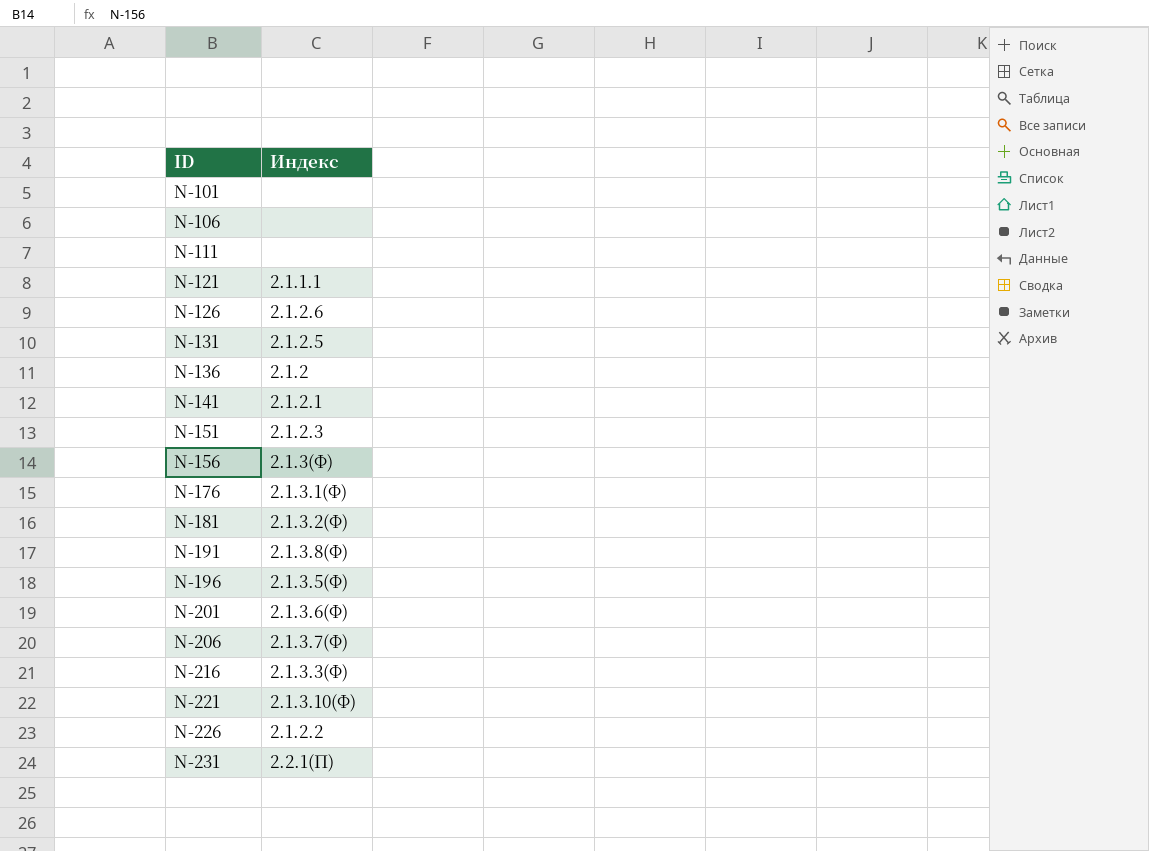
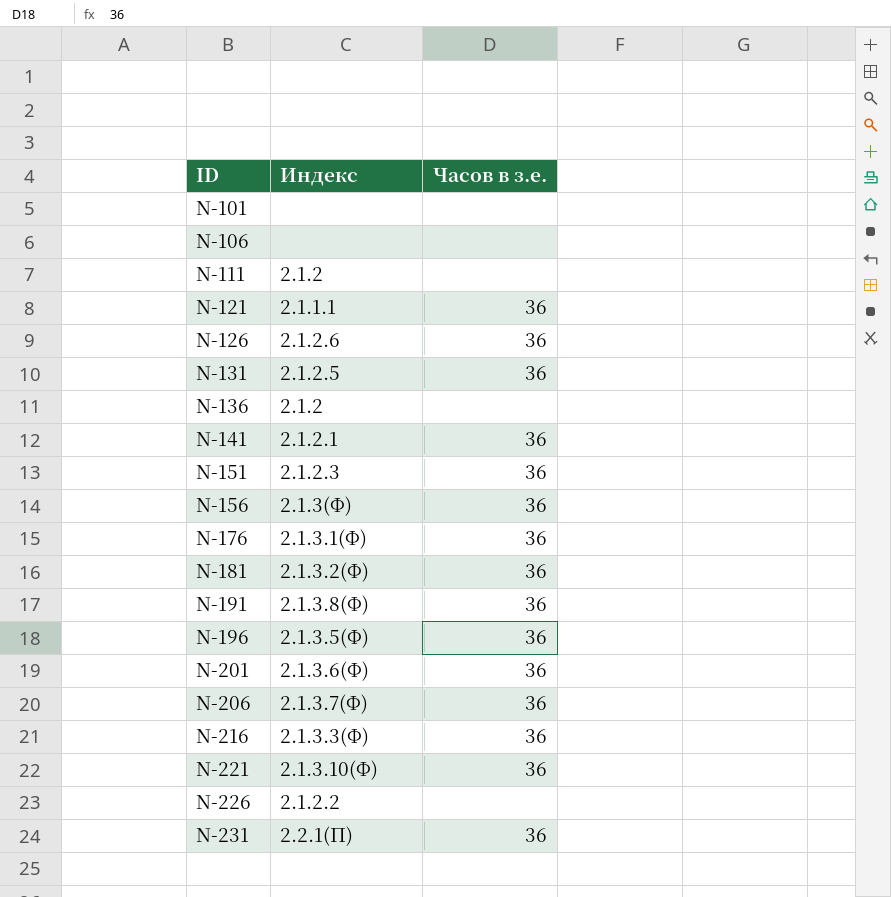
column Часов в з.е. | position: none -> 3
N-111 | Индекс: none -> 2.1.2

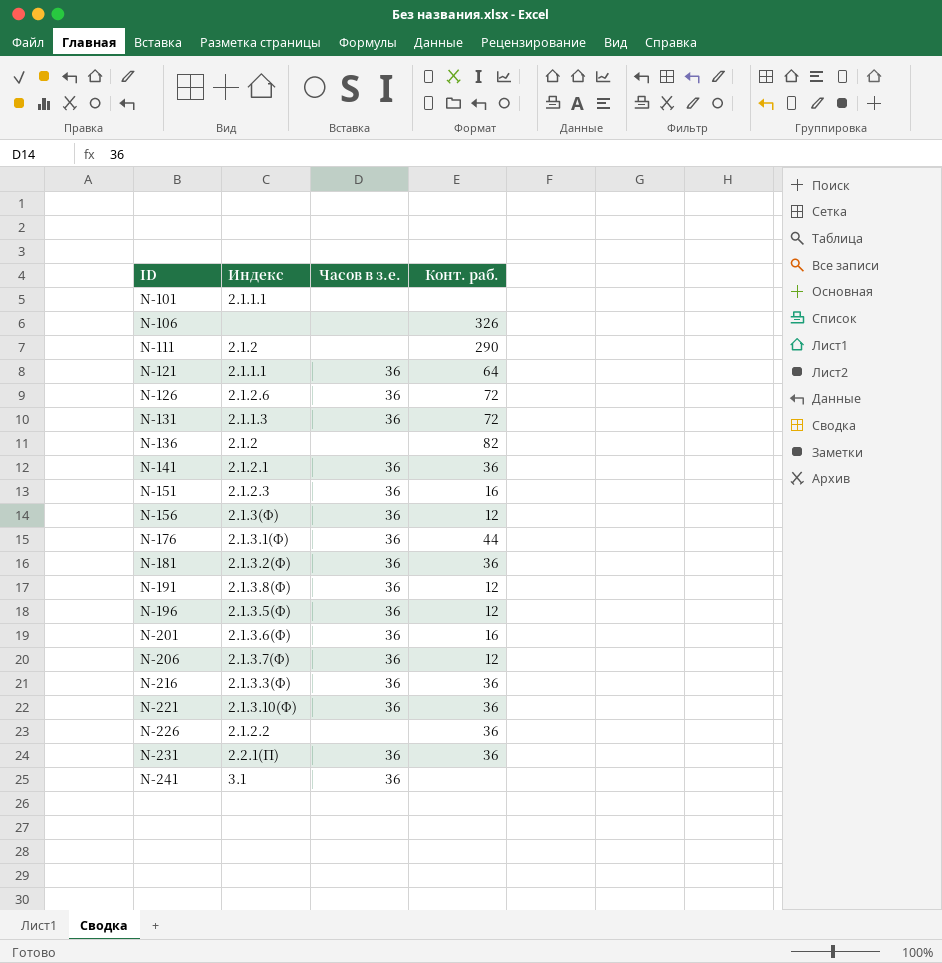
column Конт. раб. | position: none -> 4
N-101 | Индекс: none -> 2.1.1.1
N-131 | Индекс: 2.1.2.5 -> 2.1.1.3
row N-241: none -> 3.1 | 36 | none

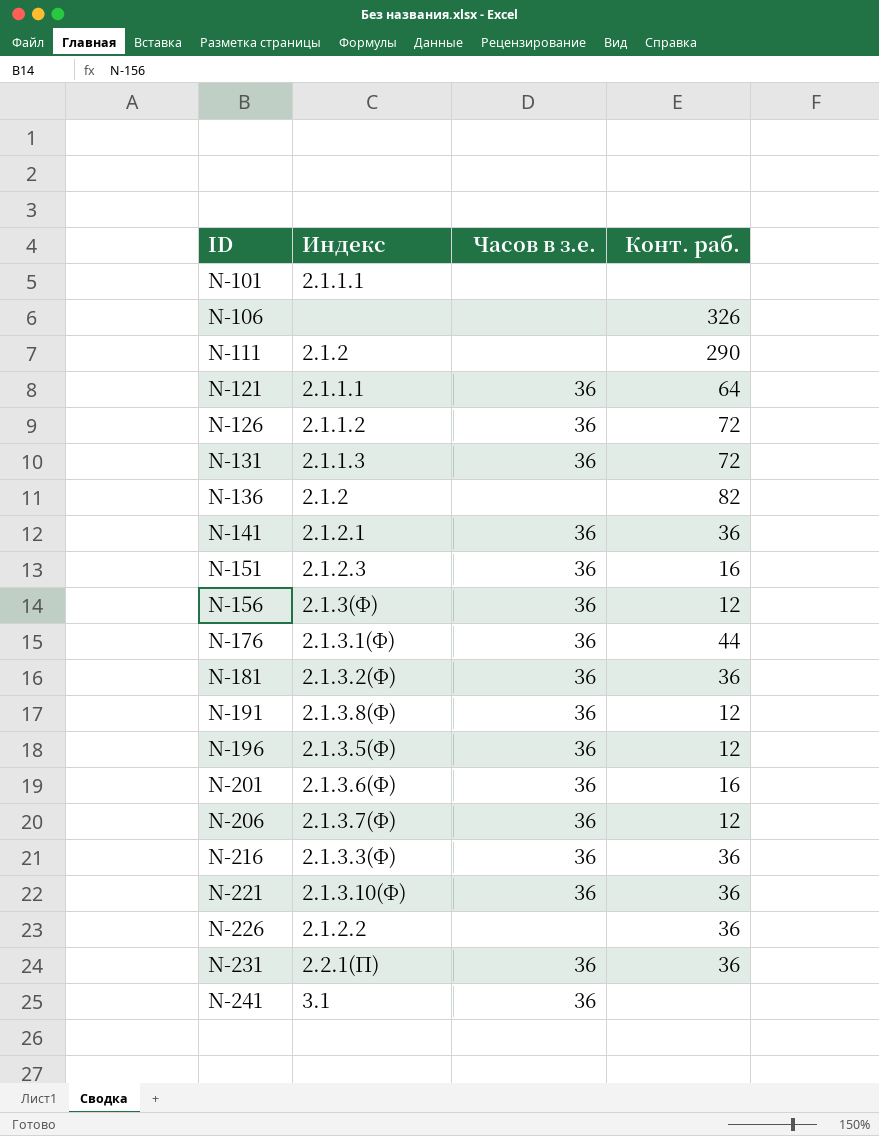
N-126 | Индекс: 2.1.2.6 -> 2.1.1.2

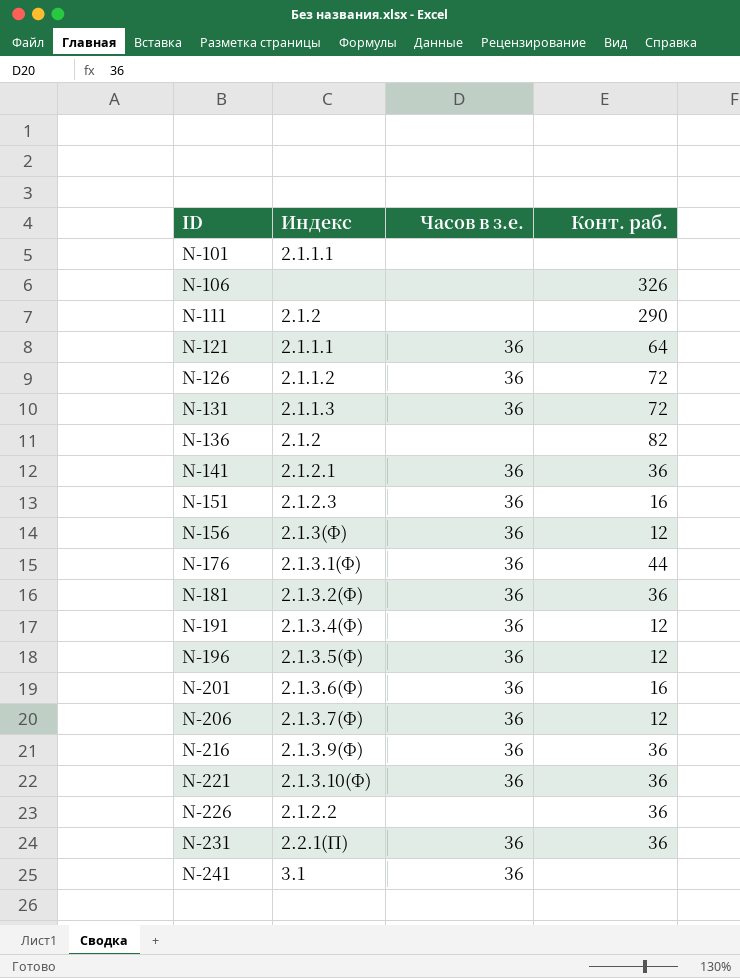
N-191 | Индекс: 2.1.3.8(Ф) -> 2.1.3.4(Ф)
N-216 | Индекс: 2.1.3.3(Ф) -> 2.1.3.9(Ф)

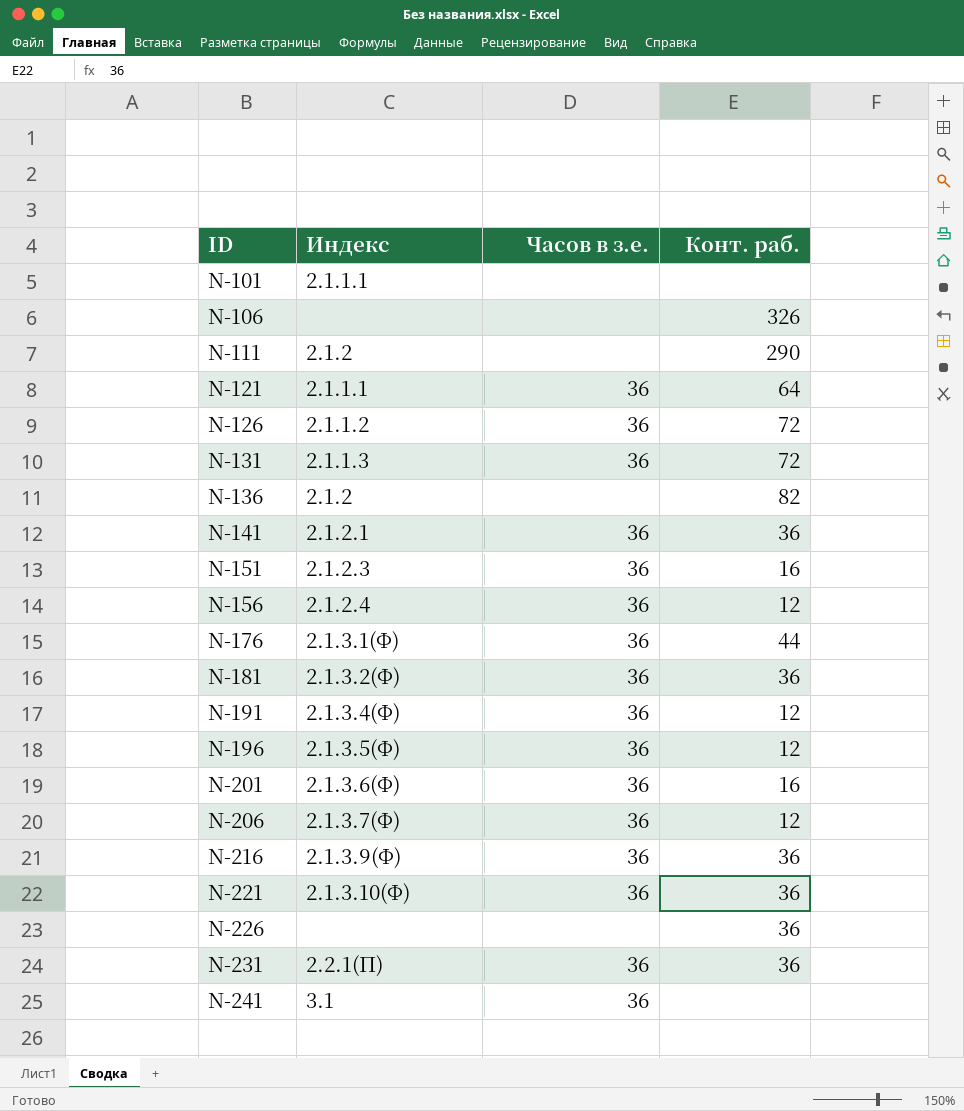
N-156 | Индекс: 2.1.3(Ф) -> 2.1.2.4
N-226 | Индекс: 2.1.2.2 -> none

